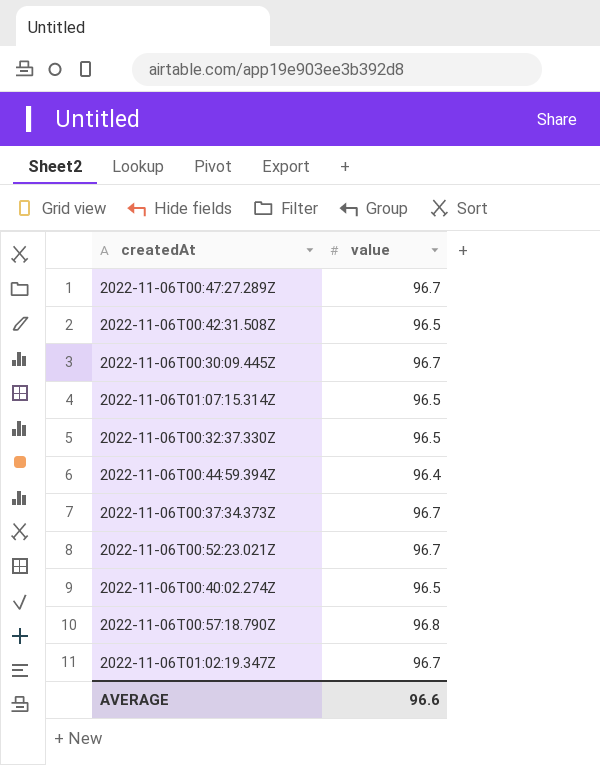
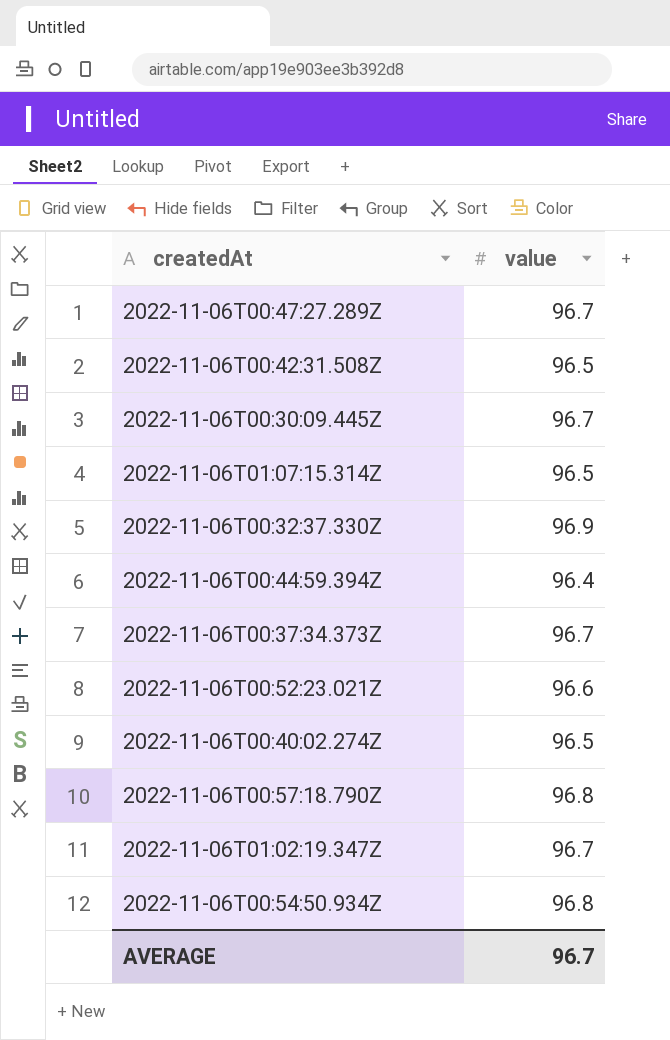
2022-11-06T00:32:37.330Z | value: 96.5 -> 96.9
2022-11-06T00:52:23.021Z | value: 96.7 -> 96.6
row 2022-11-06T00:54:50.934Z: none -> 96.8
AVERAGE | value: 96.6 -> 96.7

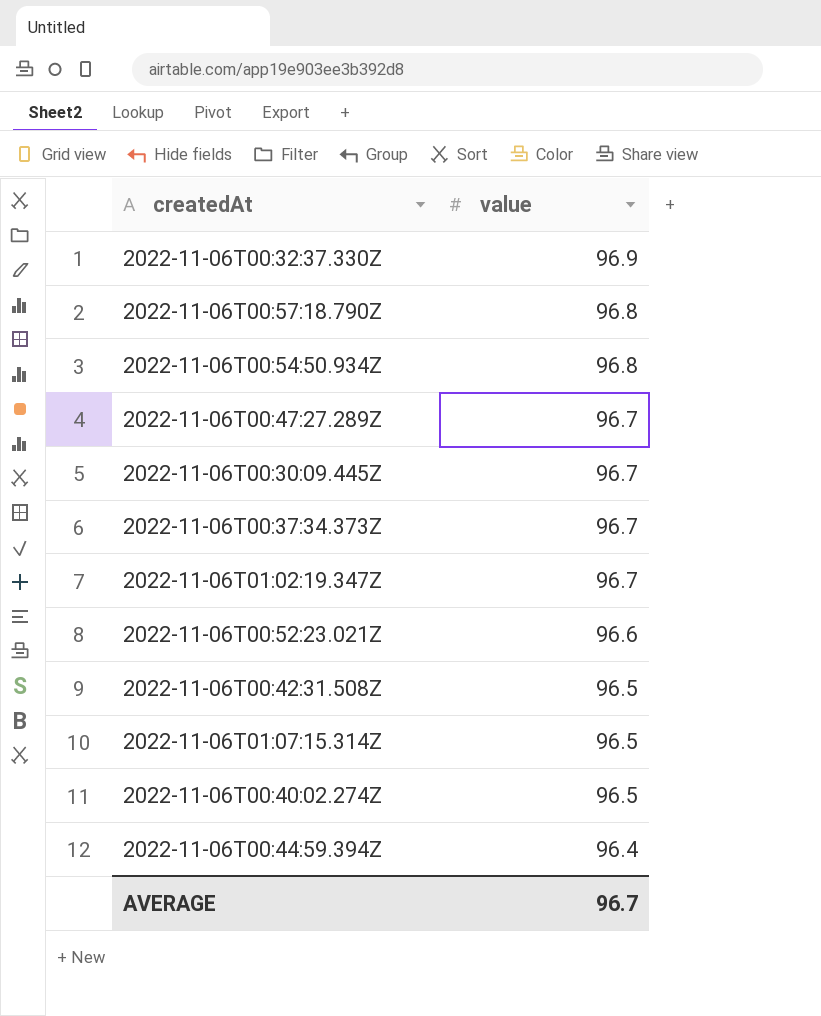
row order: none -> value descending

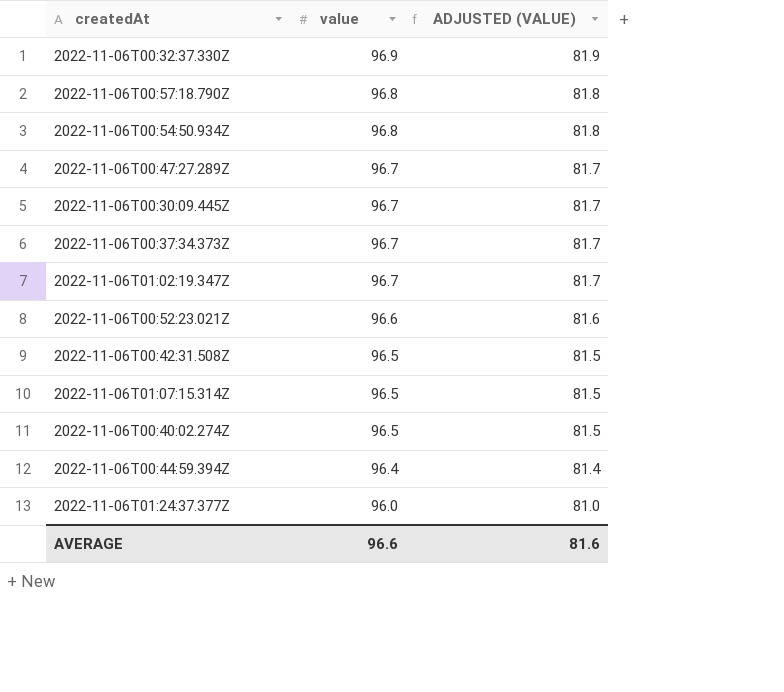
column ADJUSTED (VALUE) | formula: none -> [value] - 15
row 2022-11-06T01:24:37.377Z: none -> 96.0 | 81.0
AVERAGE | value: 96.7 -> 96.6

